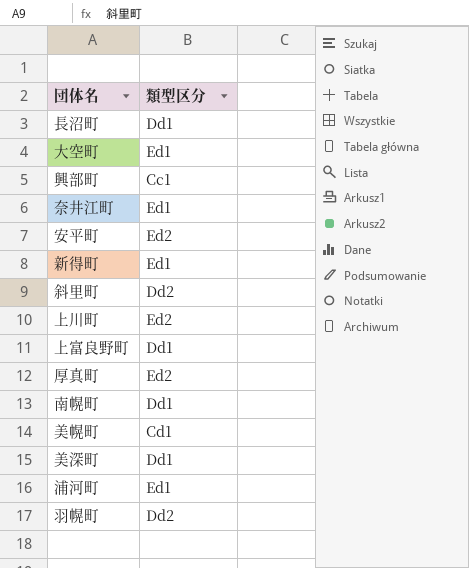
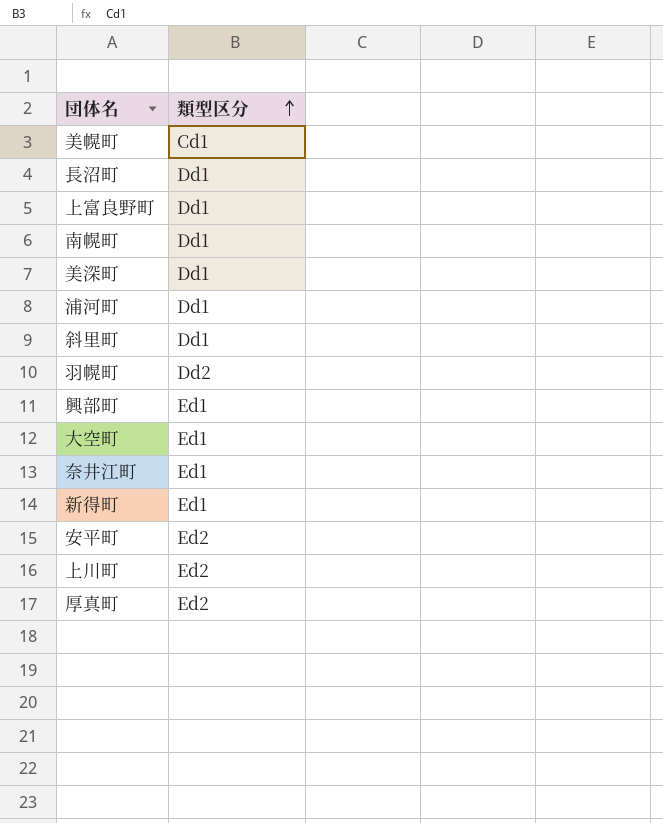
row order: none -> 類型区分 ascending
浦河町 | 類型区分: Ed1 -> Dd1
斜里町 | 類型区分: Dd2 -> Dd1
興部町 | 類型区分: Cc1 -> Ed1

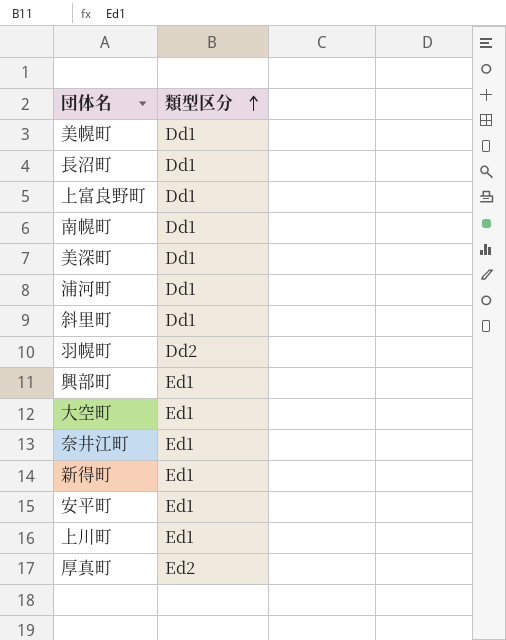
美幌町 | 類型区分: Cd1 -> Dd1
安平町 | 類型区分: Ed2 -> Ed1
上川町 | 類型区分: Ed2 -> Ed1

